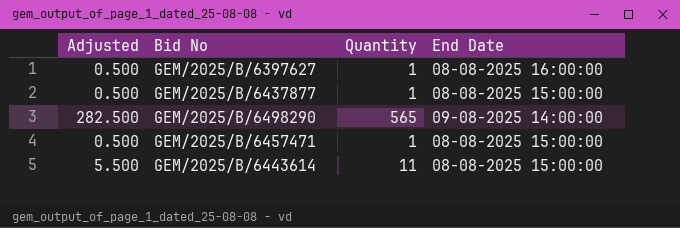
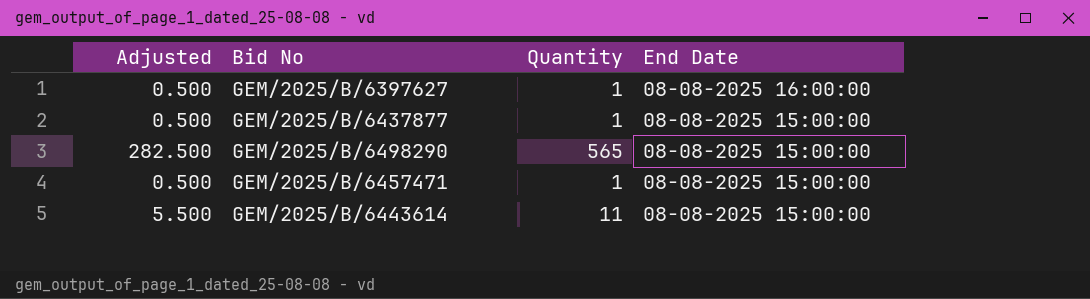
GEM/2025/B/6498290 | End Date: 09-08-2025 14:00:00 -> 08-08-2025 15:00:00

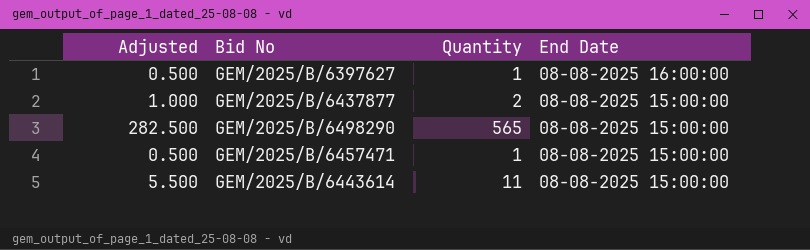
GEM/2025/B/6437877 | Adjusted: 0.500 -> 1.000
GEM/2025/B/6437877 | Quantity: 1 -> 2

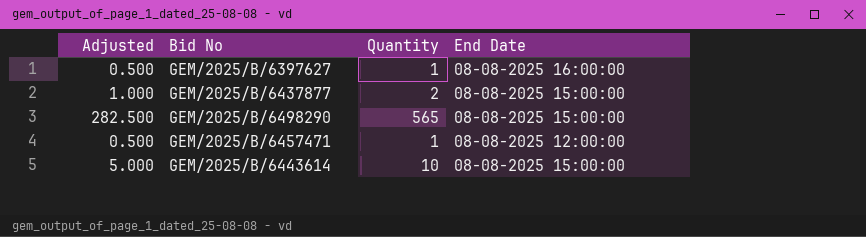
GEM/2025/B/6457471 | End Date: 08-08-2025 15:00:00 -> 08-08-2025 12:00:00
GEM/2025/B/6443614 | Adjusted: 5.500 -> 5.000
GEM/2025/B/6443614 | Quantity: 11 -> 10

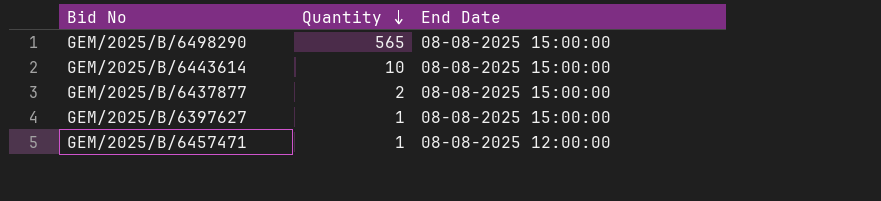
row order: none -> Quantity descending
column Adjusted | formula: [Quantity] * 0.5 -> none
GEM/2025/B/6397627 | End Date: 08-08-2025 16:00:00 -> 08-08-2025 15:00:00

